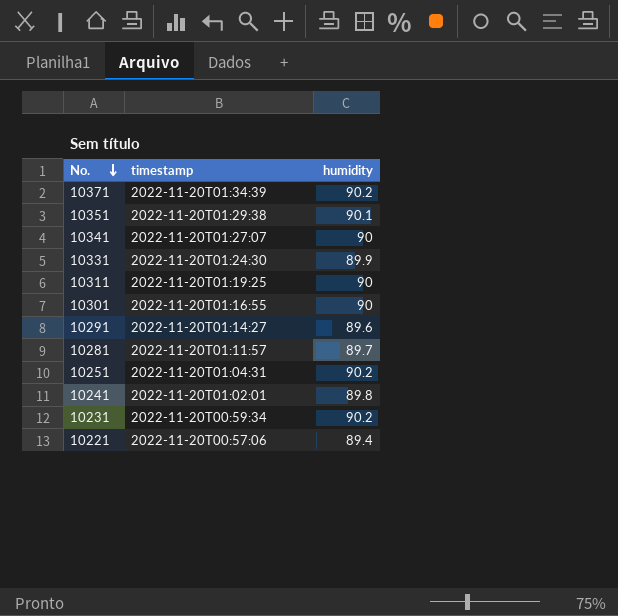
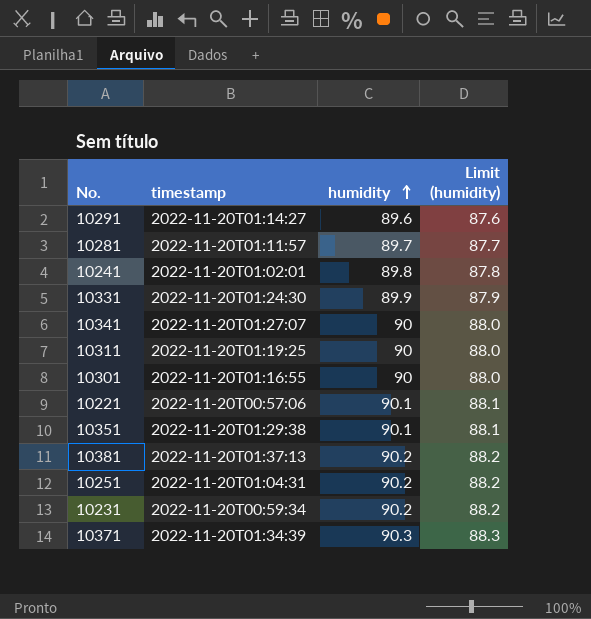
row order: No. descending -> humidity ascending
column Limit (humidity) | formula: none -> [humidity] - 2
10221 | humidity: 89.4 -> 90.1
row 10381: none -> 2022-11-20T01:37:13 | 90.2 | 88.2
10371 | humidity: 90.2 -> 90.3

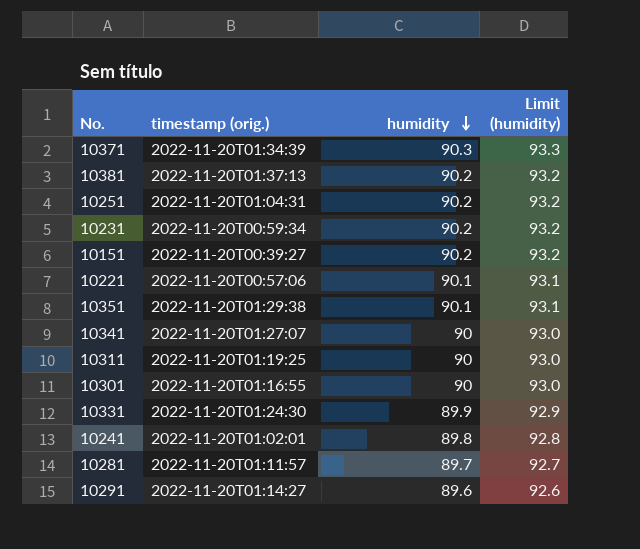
row order: humidity ascending -> humidity descending
column name: timestamp -> timestamp (orig.)
column Limit (humidity) | formula: [humidity] - 2 -> [humidity] + 3
row 10151: none -> 2022-11-20T00:39:27 | 90.2 | 93.2

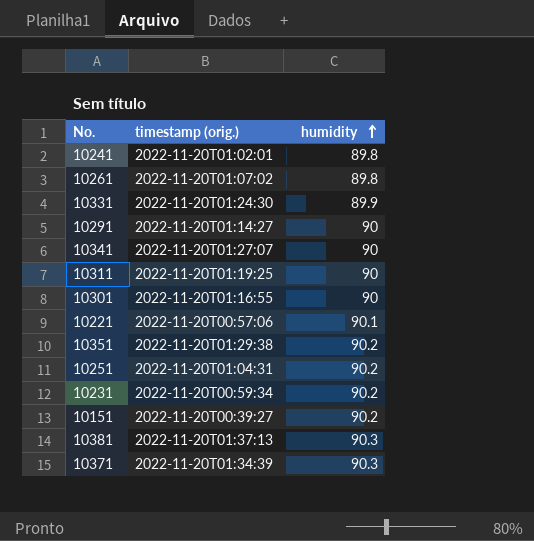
row order: humidity descending -> humidity ascending
column Limit (humidity) | formula: [humidity] + 3 -> none
row 10281: 2022-11-20T01:11:57 | 89.7 | 92.7 -> none
row 10261: none -> 2022-11-20T01:07:02 | 89.8
10291 | humidity: 89.6 -> 90
10351 | humidity: 90.1 -> 90.2
10381 | humidity: 90.2 -> 90.3

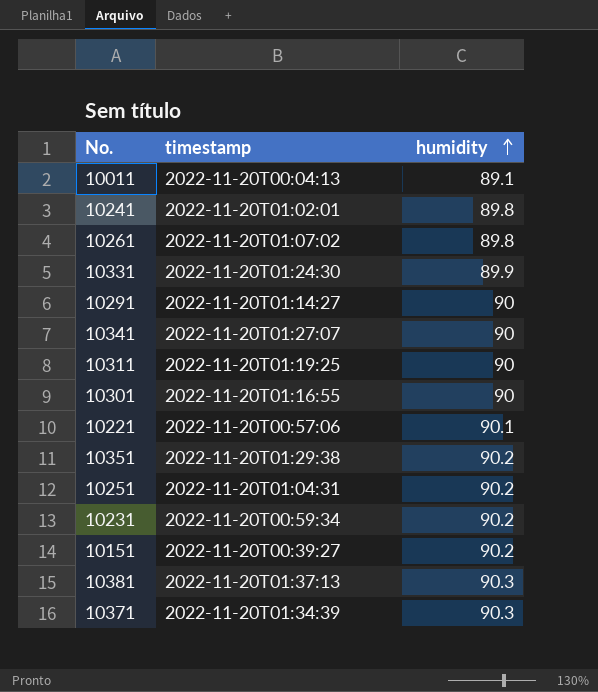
column name: timestamp (orig.) -> timestamp
row 10011: none -> 2022-11-20T00:04:13 | 89.1

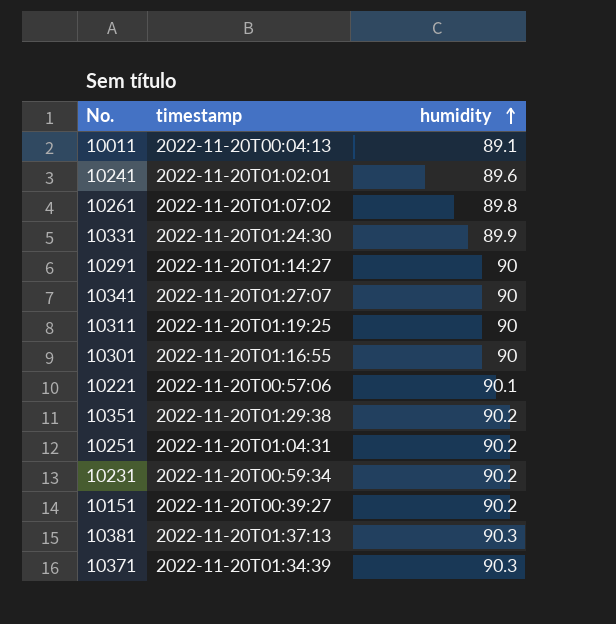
10241 | humidity: 89.8 -> 89.6

